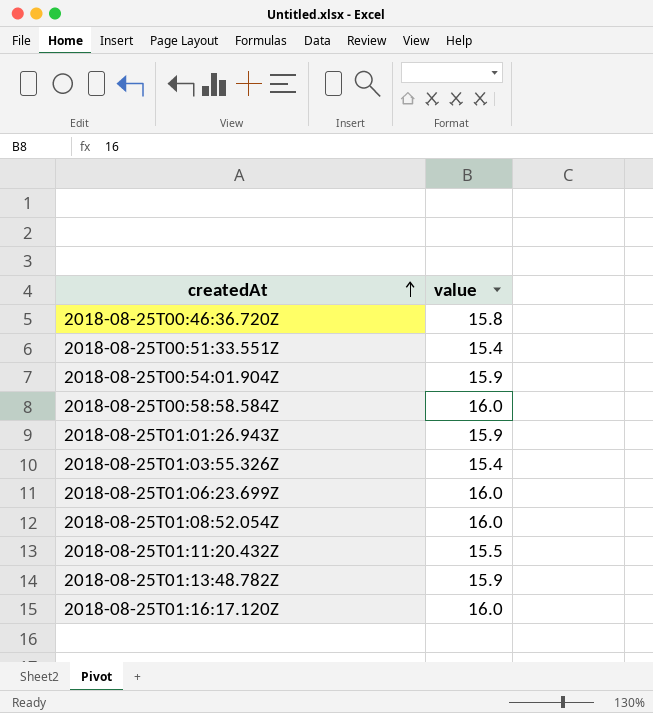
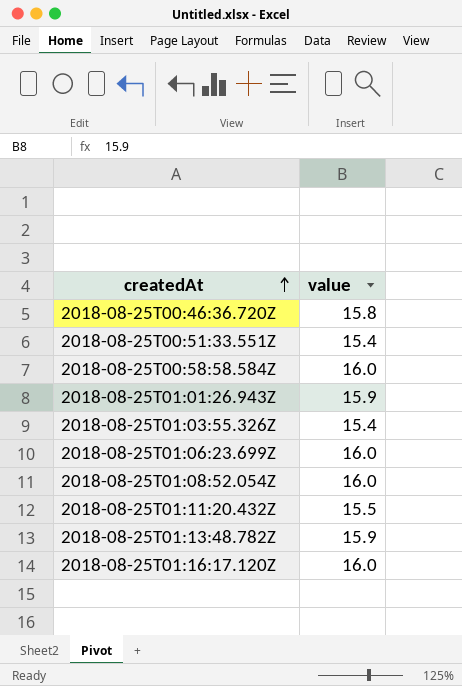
row 2018-08-25T00:54:01.904Z: 15.9 -> none

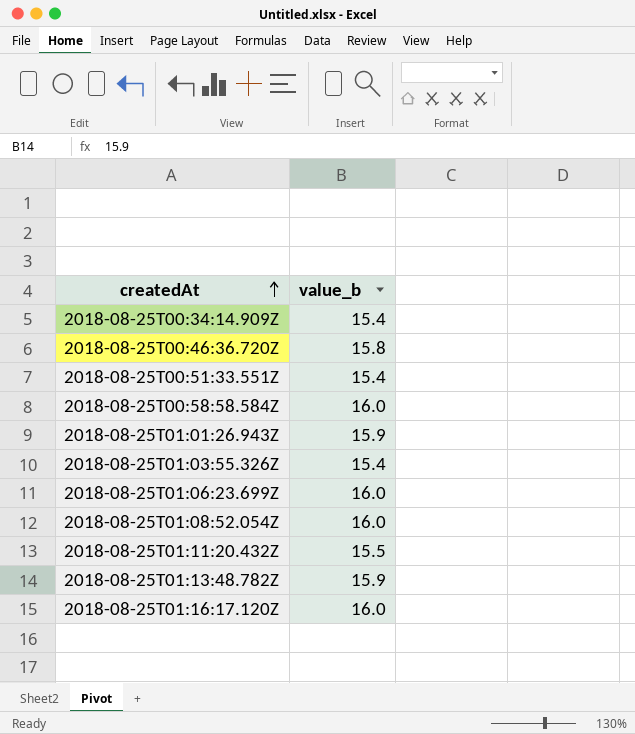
column name: value -> value_b
row 2018-08-25T00:34:14.909Z: none -> 15.4

